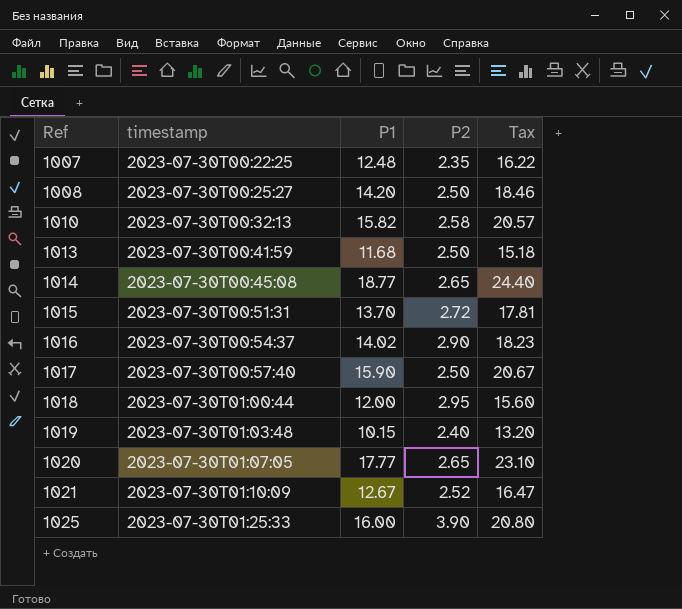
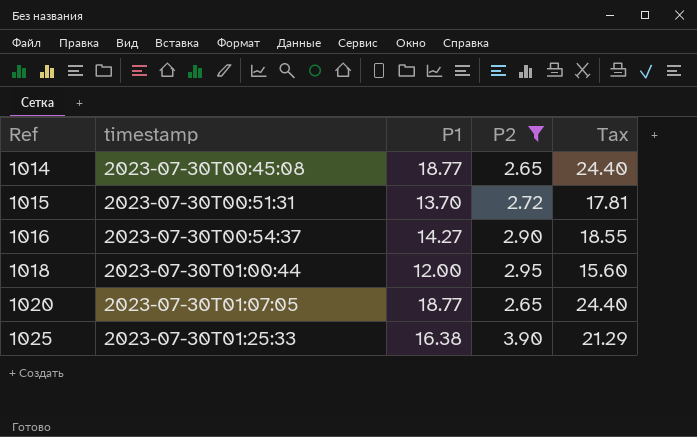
filter: none -> P2 >= 2.65
1016 | P1: 14.02 -> 14.27
1016 | Tax: 18.23 -> 18.55
1020 | P1: 17.77 -> 18.77
1020 | Tax: 23.10 -> 24.40
1025 | P1: 16.00 -> 16.38
1025 | Tax: 20.80 -> 21.29

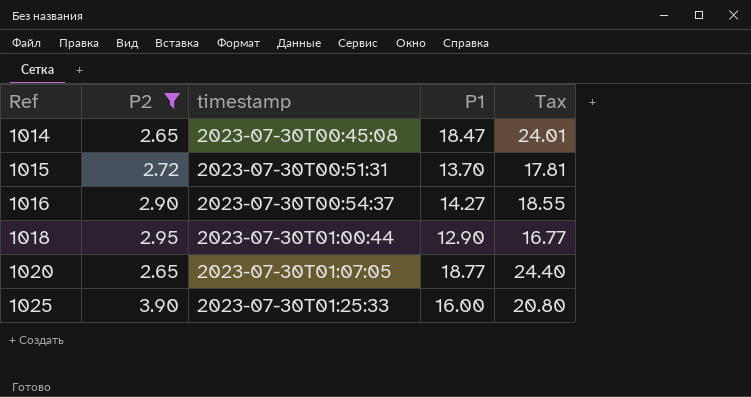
column P2 | position: 4 -> 2
1014 | P1: 18.77 -> 18.47
1014 | Tax: 24.40 -> 24.01
1018 | P1: 12.00 -> 12.90
1018 | Tax: 15.60 -> 16.77
1025 | P1: 16.38 -> 16.00
1025 | Tax: 21.29 -> 20.80

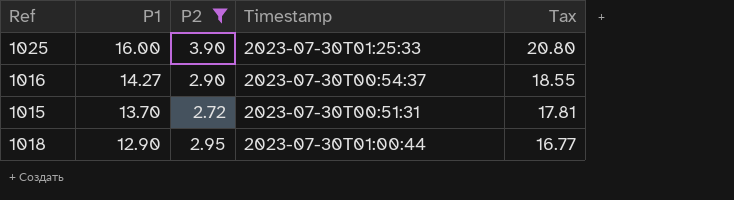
row order: Ref ascending -> P1 descending
column P1 | position: 4 -> 2
column name: timestamp -> Timestamp
row 1014: 2.65 | 2023-07-30T00:45:08 | 18.47 | 24.01 -> none
row 1020: 2.65 | 2023-07-30T01:07:05 | 18.77 | 24.40 -> none

